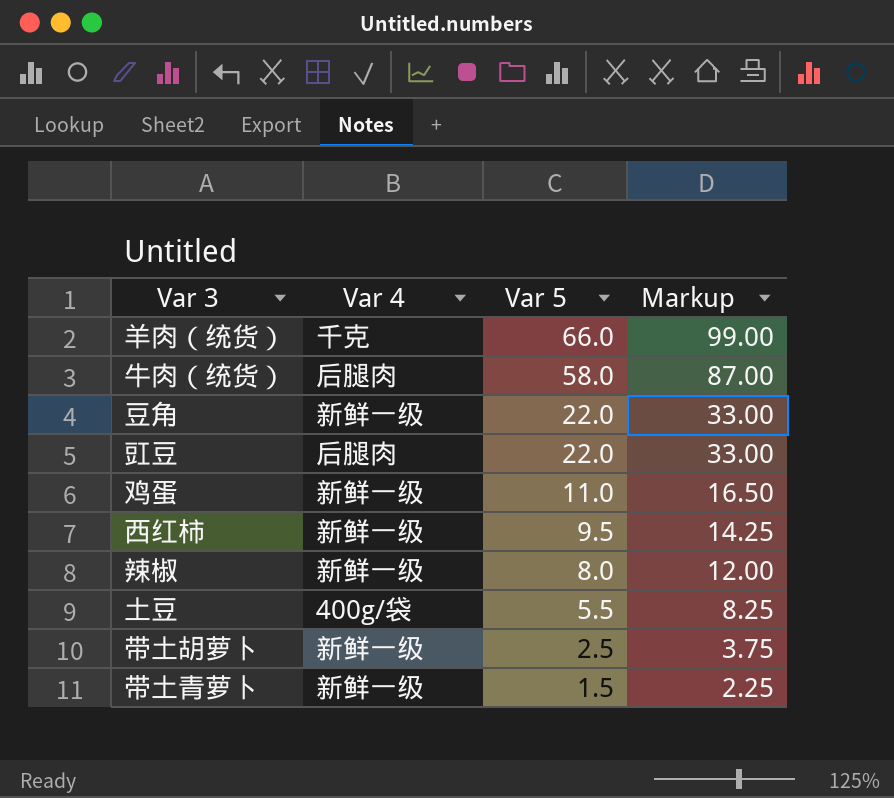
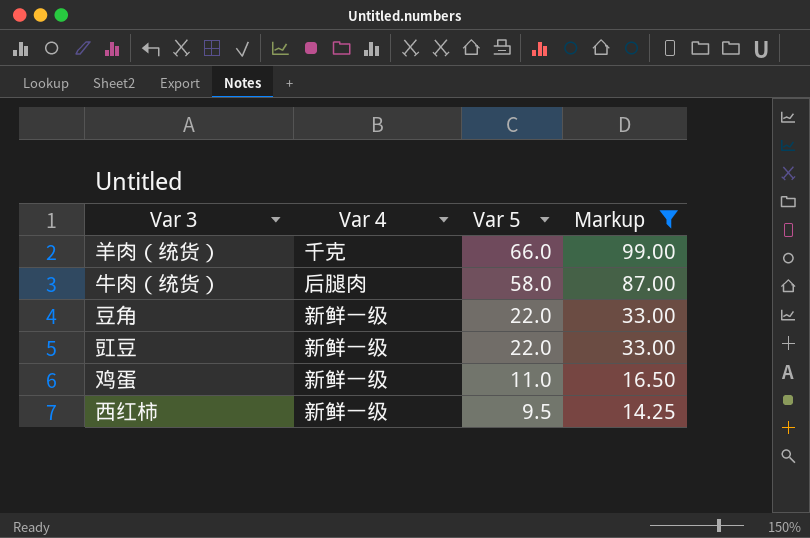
filter: none -> Markup >= 14.25
豇豆 | Var 4: 后腿肉 -> 新鲜一级

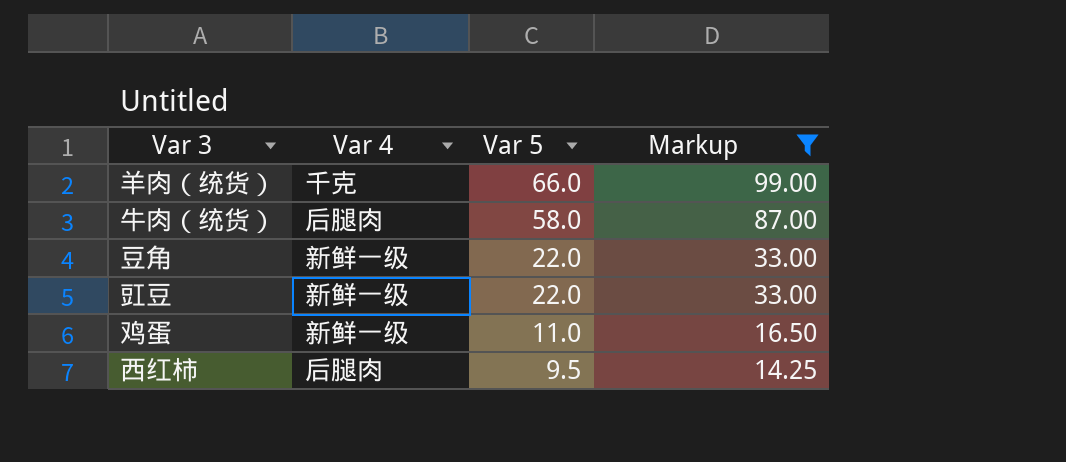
西红柿 | Var 4: 新鲜一级 -> 后腿肉

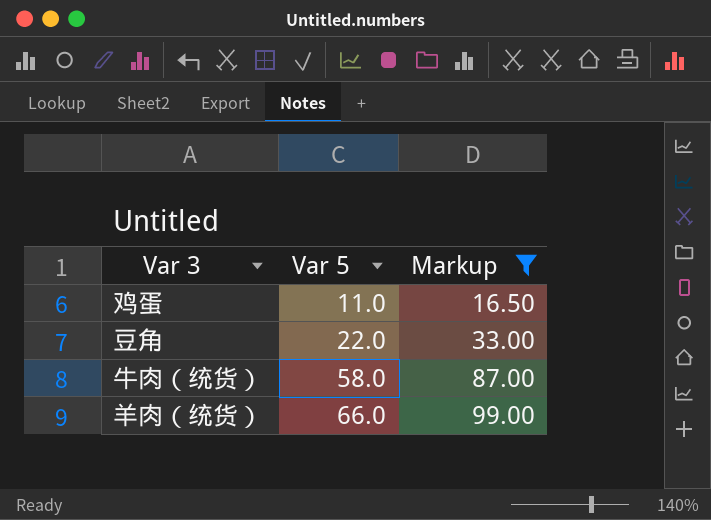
row order: Var 5 descending -> Var 5 ascending
column Var 4 | position: 2 -> none
row 豇豆: 新鲜一级 | 22.0 | 33.00 -> none
row 西红柿: 后腿肉 | 9.5 | 14.25 -> none

